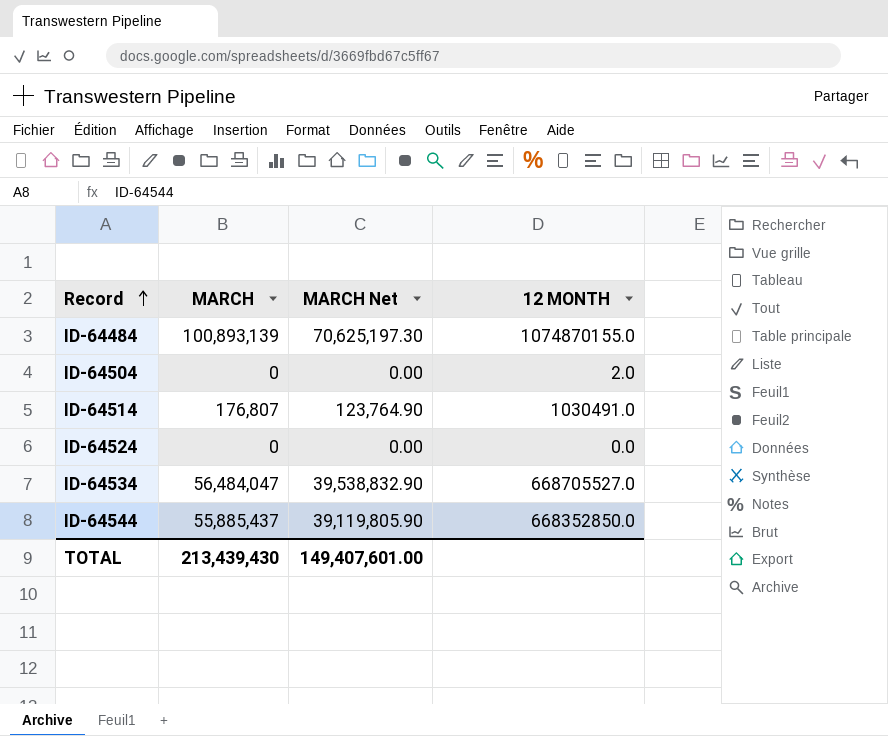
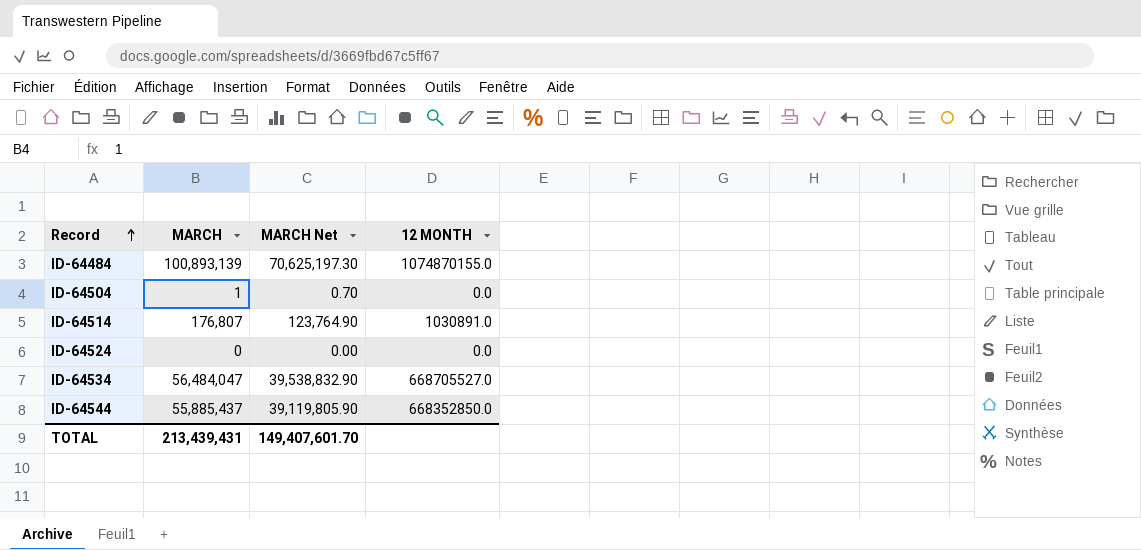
ID-64504 | MARCH: 0 -> 1
ID-64504 | MARCH Net: 0.00 -> 0.70
ID-64504 | 12 MONTH: 2.0 -> 0.0
ID-64514 | 12 MONTH: 1030491.0 -> 1030891.0
TOTAL | MARCH: 213,439,430 -> 213,439,431
TOTAL | MARCH Net: 149,407,601.00 -> 149,407,601.70

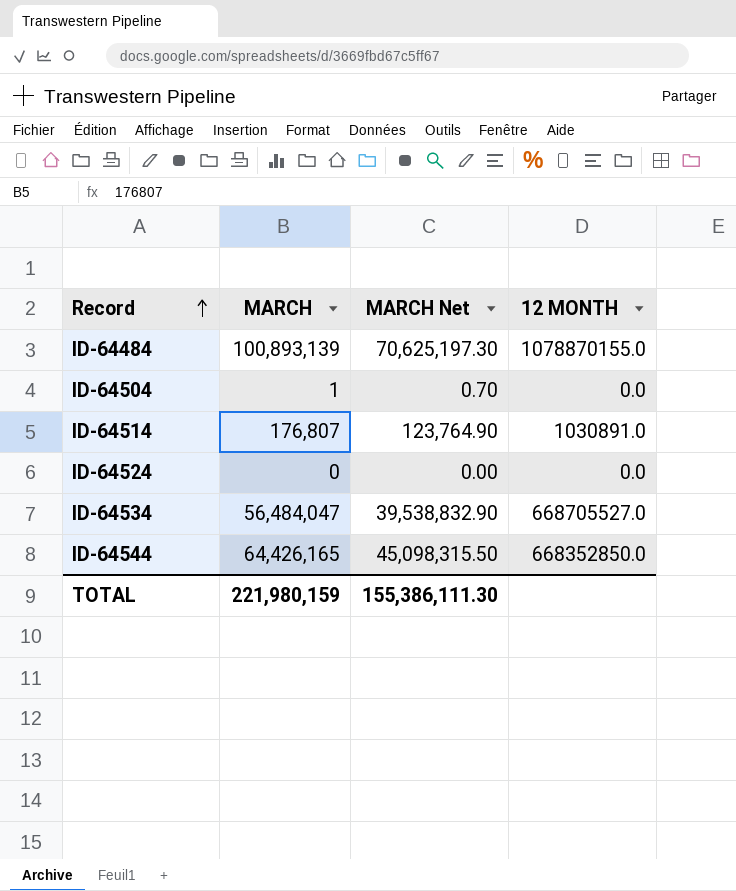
ID-64484 | 12 MONTH: 1074870155.0 -> 1078870155.0
ID-64544 | MARCH: 55,885,437 -> 64,426,165
ID-64544 | MARCH Net: 39,119,805.90 -> 45,098,315.50
TOTAL | MARCH: 213,439,431 -> 221,980,159
TOTAL | MARCH Net: 149,407,601.70 -> 155,386,111.30

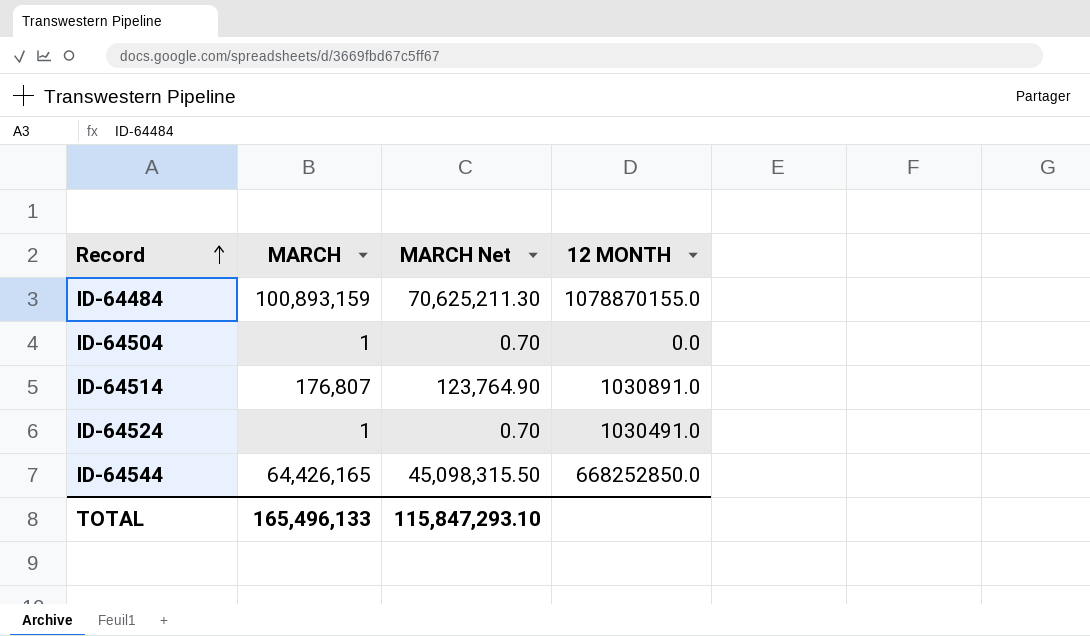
row ID-64534: 56,484,047 | 39,538,832.90 | 668705527.0 -> none
ID-64484 | MARCH: 100,893,139 -> 100,893,159
ID-64484 | MARCH Net: 70,625,197.30 -> 70,625,211.30
ID-64524 | MARCH: 0 -> 1
ID-64524 | MARCH Net: 0.00 -> 0.70
ID-64524 | 12 MONTH: 0.0 -> 1030491.0
ID-64544 | 12 MONTH: 668352850.0 -> 668252850.0
TOTAL | MARCH: 221,980,159 -> 165,496,133
TOTAL | MARCH Net: 155,386,111.30 -> 115,847,293.10

